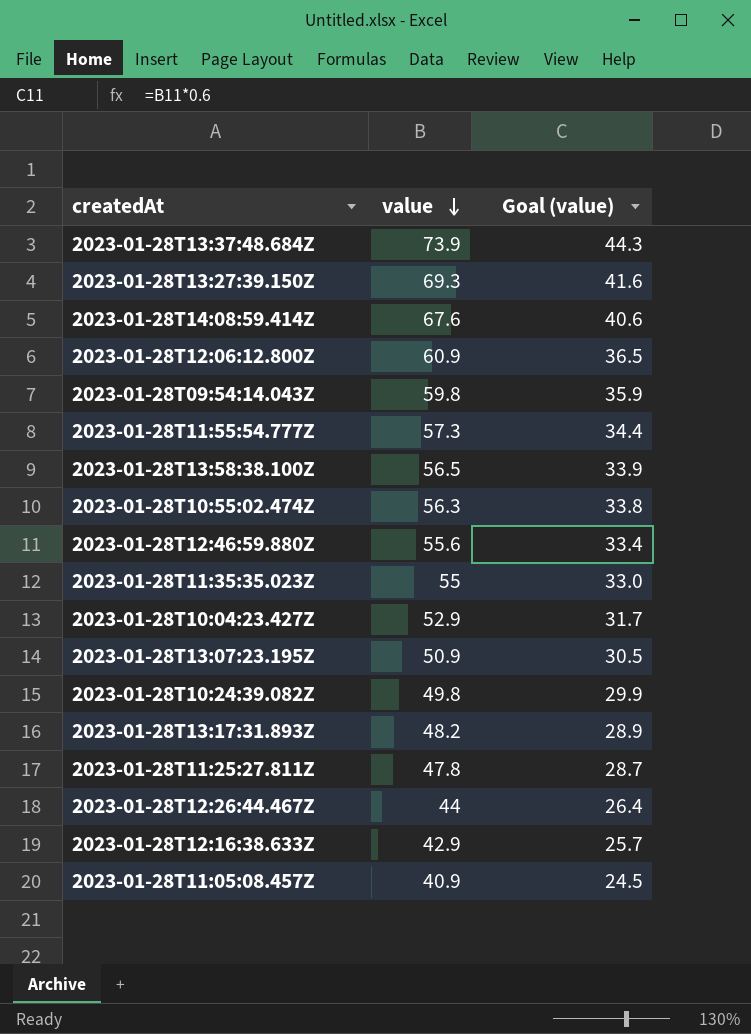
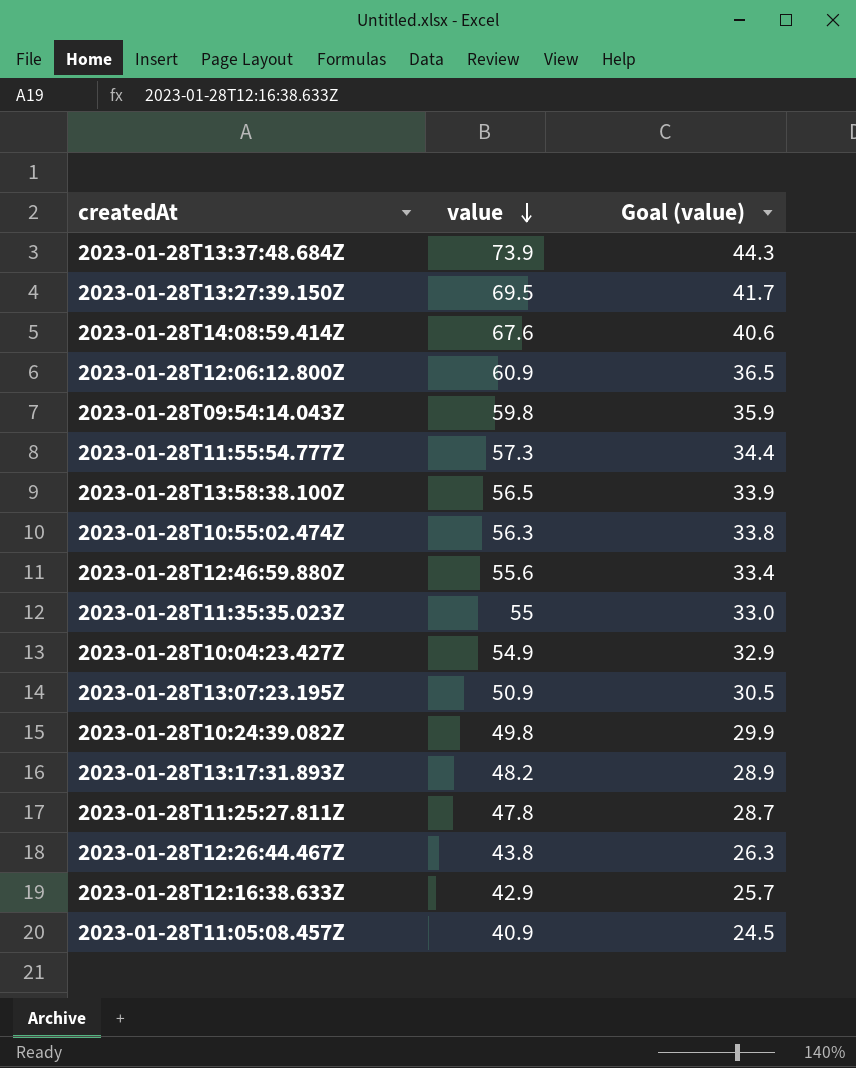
2023-01-28T13:27:39.150Z | value: 69.3 -> 69.5
2023-01-28T13:27:39.150Z | Goal (value): 41.6 -> 41.7
2023-01-28T10:04:23.427Z | value: 52.9 -> 54.9
2023-01-28T10:04:23.427Z | Goal (value): 31.7 -> 32.9
2023-01-28T12:26:44.467Z | value: 44 -> 43.8
2023-01-28T12:26:44.467Z | Goal (value): 26.4 -> 26.3

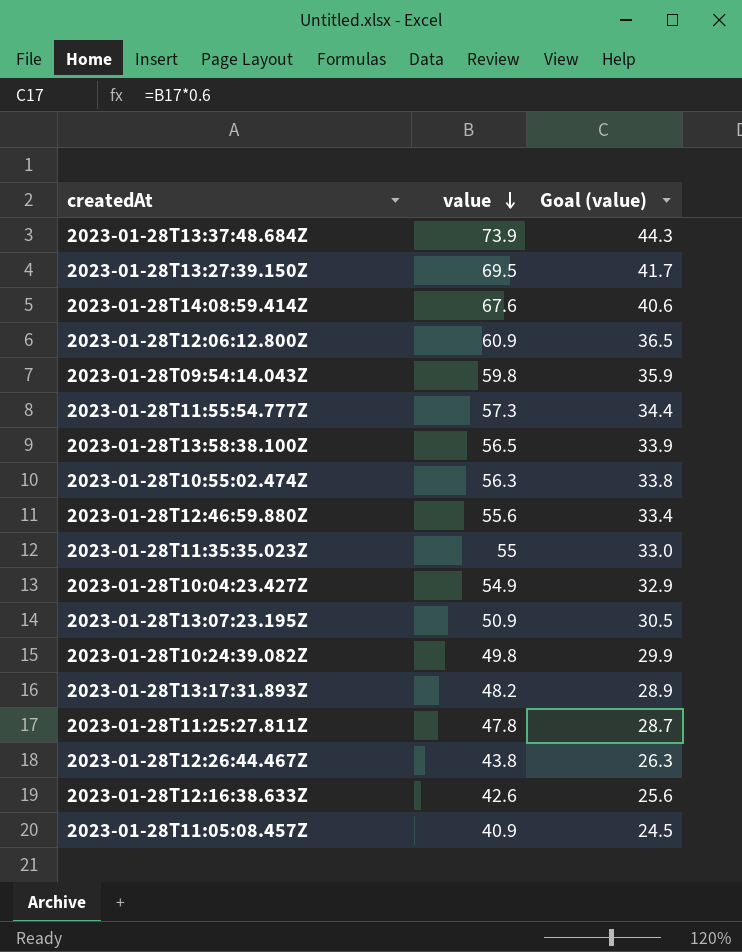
2023-01-28T12:16:38.633Z | value: 42.9 -> 42.6
2023-01-28T12:16:38.633Z | Goal (value): 25.7 -> 25.6

